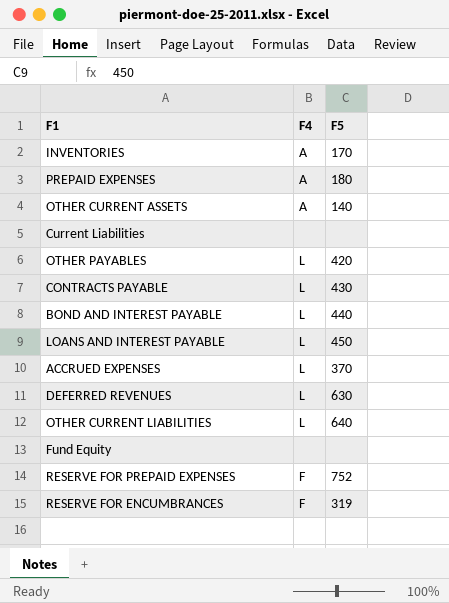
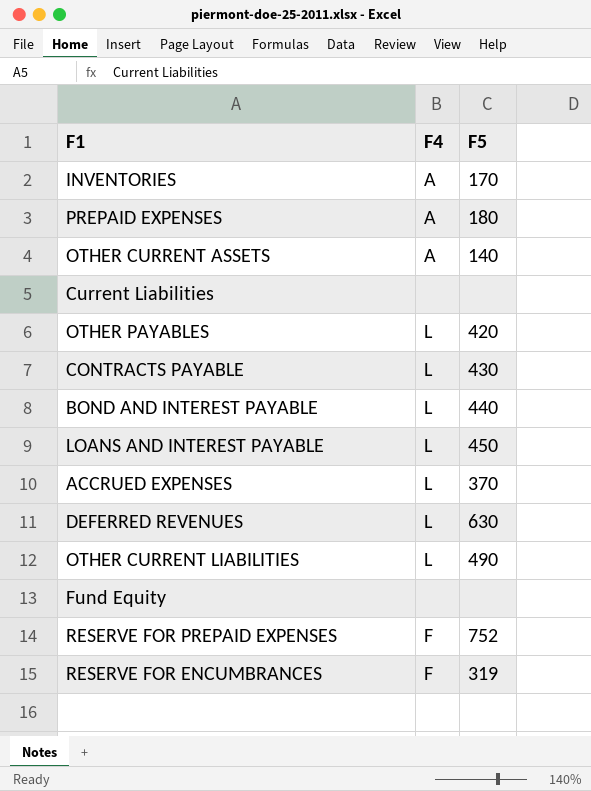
OTHER CURRENT LIABILITIES | F5: 640 -> 490

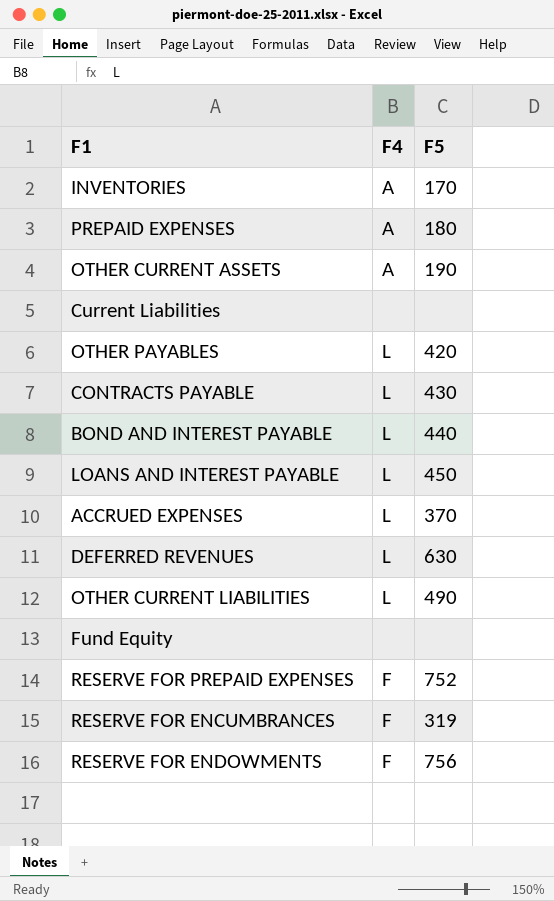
OTHER CURRENT ASSETS | F5: 140 -> 190
row RESERVE FOR ENDOWMENTS: none -> F | 756

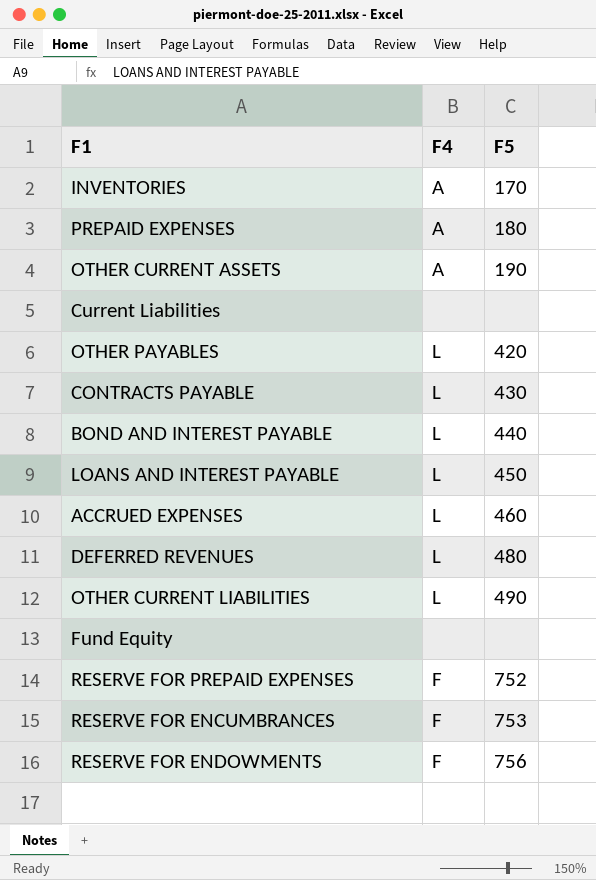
ACCRUED EXPENSES | F5: 370 -> 460
DEFERRED REVENUES | F5: 630 -> 480
RESERVE FOR ENCUMBRANCES | F5: 319 -> 753

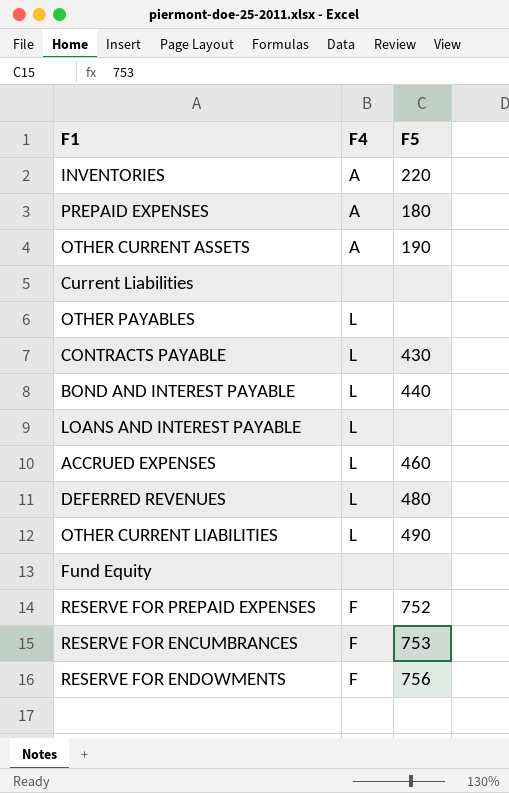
INVENTORIES | F5: 170 -> 220
OTHER PAYABLES | F5: 420 -> none
LOANS AND INTEREST PAYABLE | F5: 450 -> none

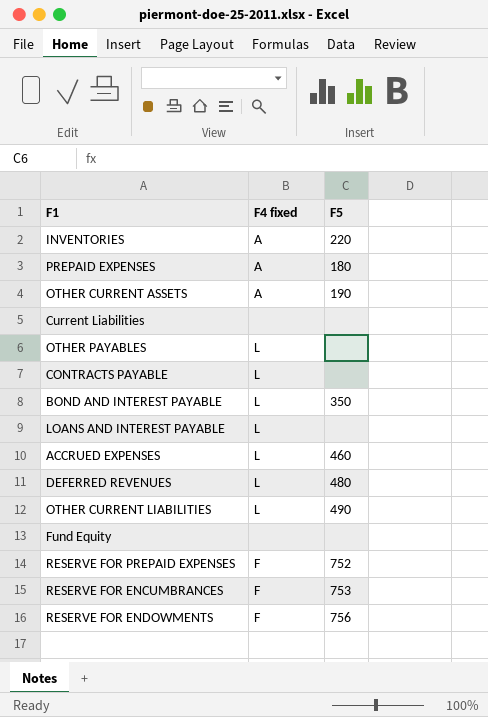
column name: F4 -> F4 fixed
CONTRACTS PAYABLE | F5: 430 -> none
BOND AND INTEREST PAYABLE | F5: 440 -> 350

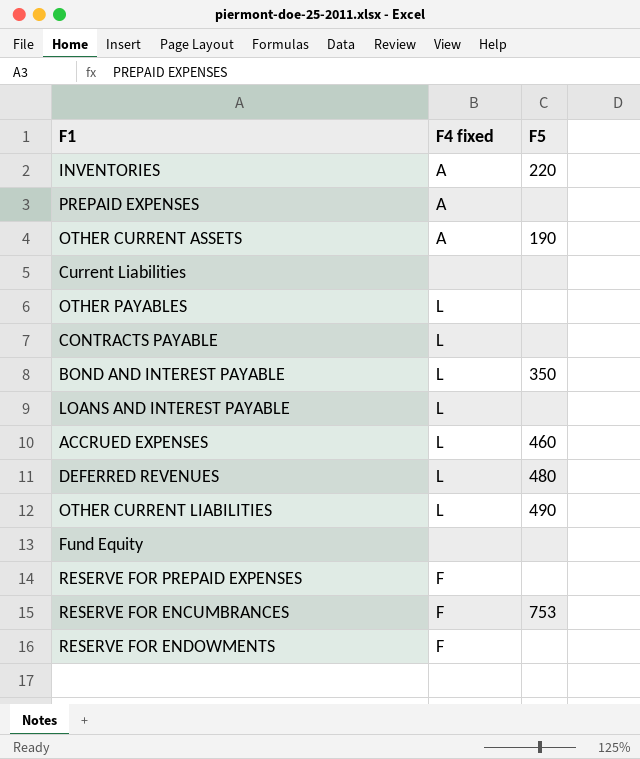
PREPAID EXPENSES | F5: 180 -> none
RESERVE FOR PREPAID EXPENSES | F5: 752 -> none
RESERVE FOR ENDOWMENTS | F5: 756 -> none

